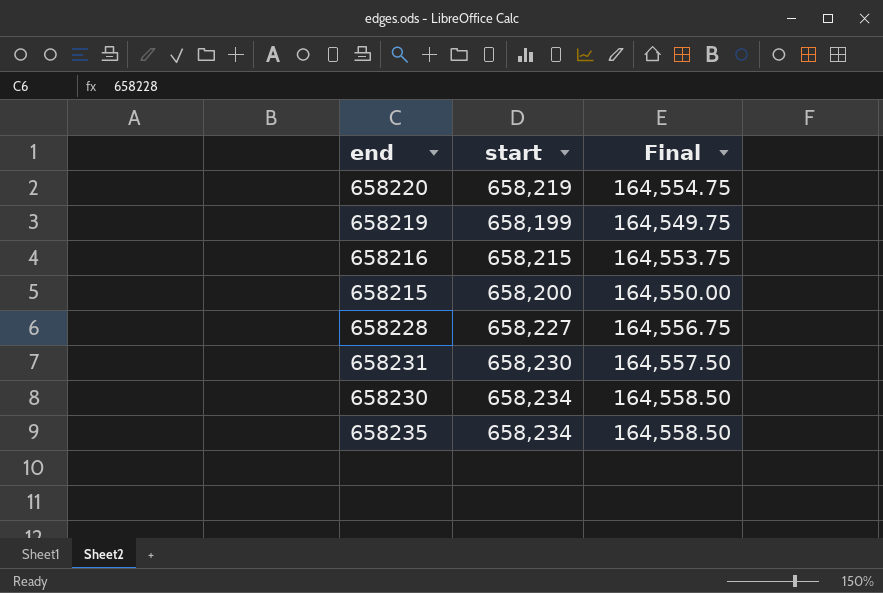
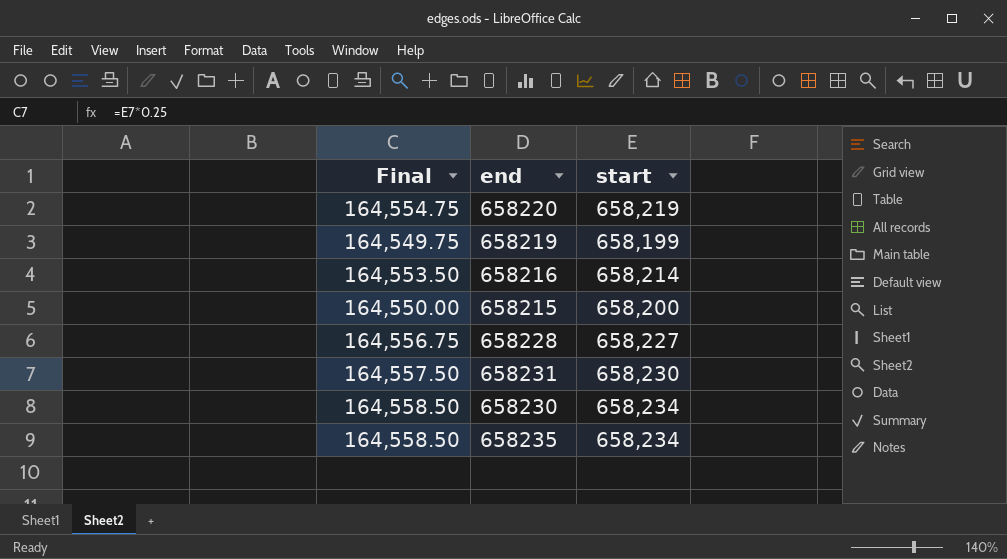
column Final | position: 3 -> 1
658216 | Final: 164,553.75 -> 164,553.50
658216 | start: 658,215 -> 658,214

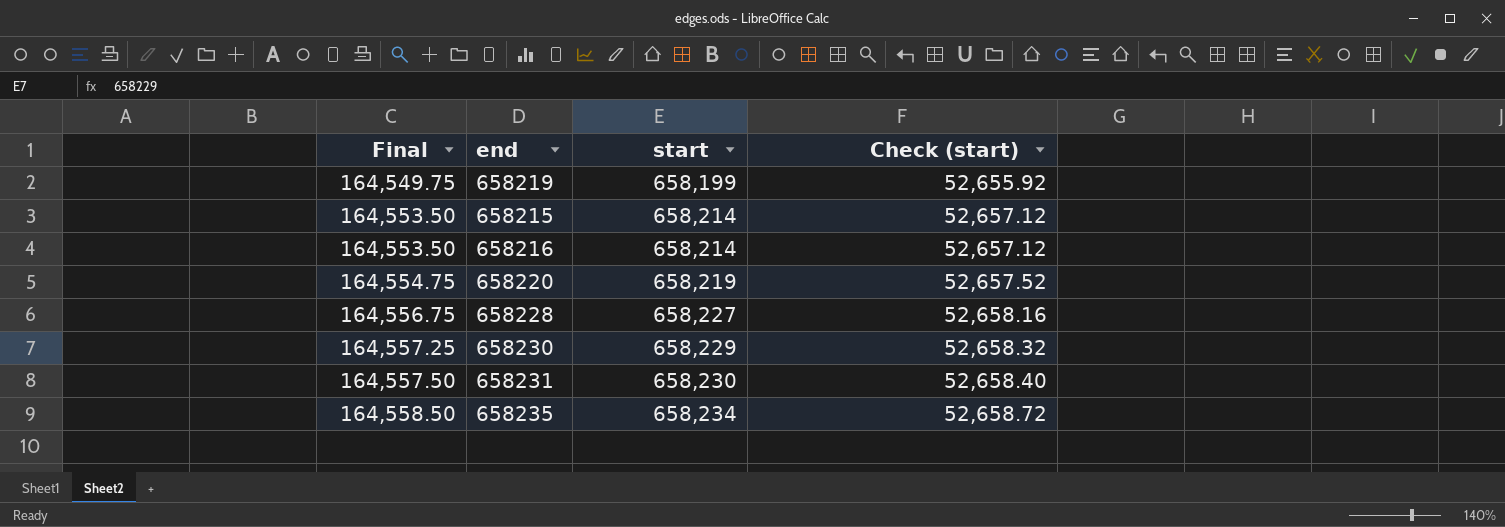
row order: none -> Final ascending
column Check (start) | formula: none -> [start] * 0.08
658215 | Final: 164,550.00 -> 164,553.50
658215 | start: 658,200 -> 658,214
658230 | Final: 164,558.50 -> 164,557.25
658230 | start: 658,234 -> 658,229

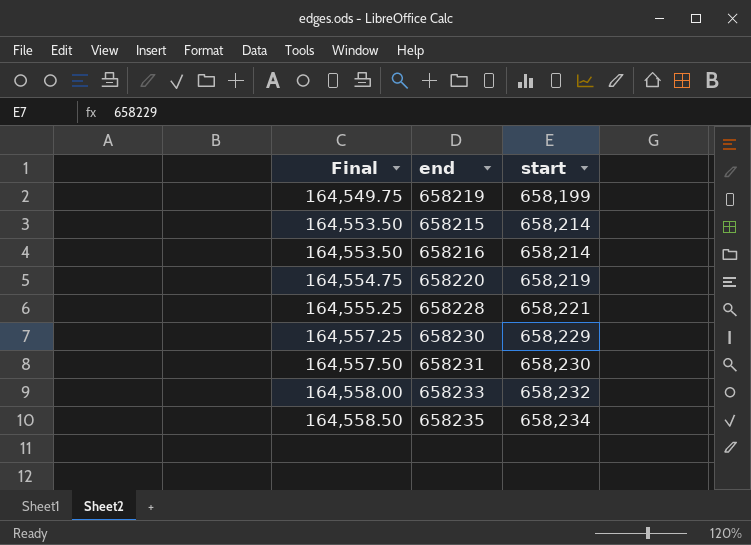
column Check (start) | formula: [start] * 0.08 -> none
658228 | Final: 164,556.75 -> 164,555.25
658228 | start: 658,227 -> 658,221
row 658233: none -> 164,558.00 | 658,232

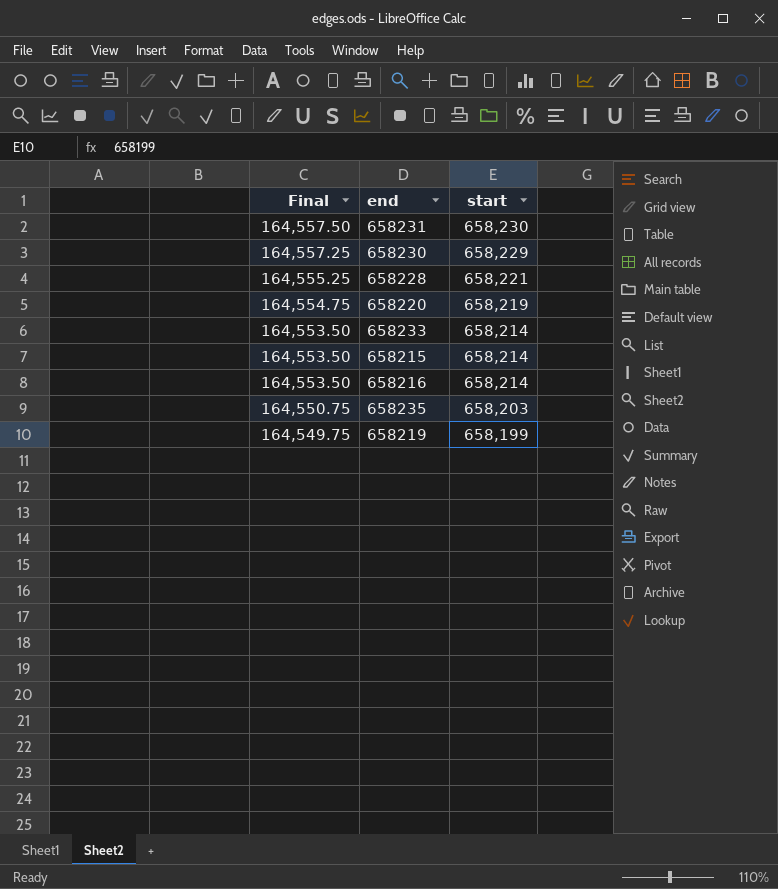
row order: Final ascending -> Final descending
658233 | Final: 164,558.00 -> 164,553.50
658233 | start: 658,232 -> 658,214
658235 | Final: 164,558.50 -> 164,550.75
658235 | start: 658,234 -> 658,203

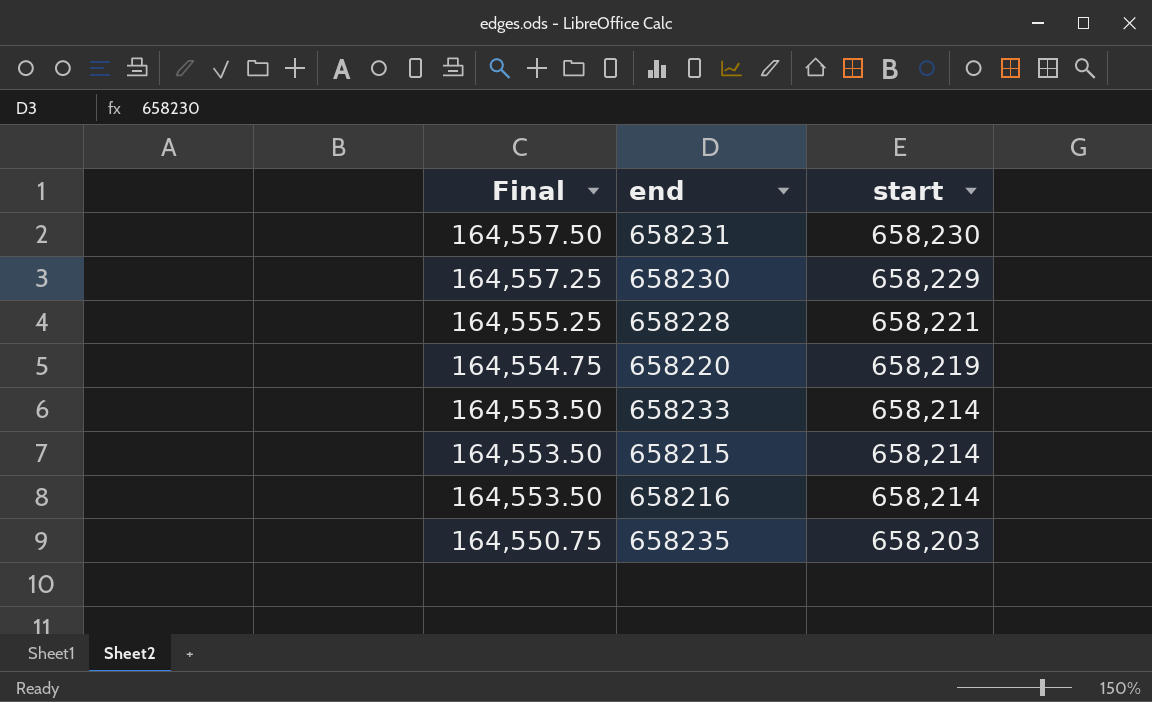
row 658219: 164,549.75 | 658,199 -> none

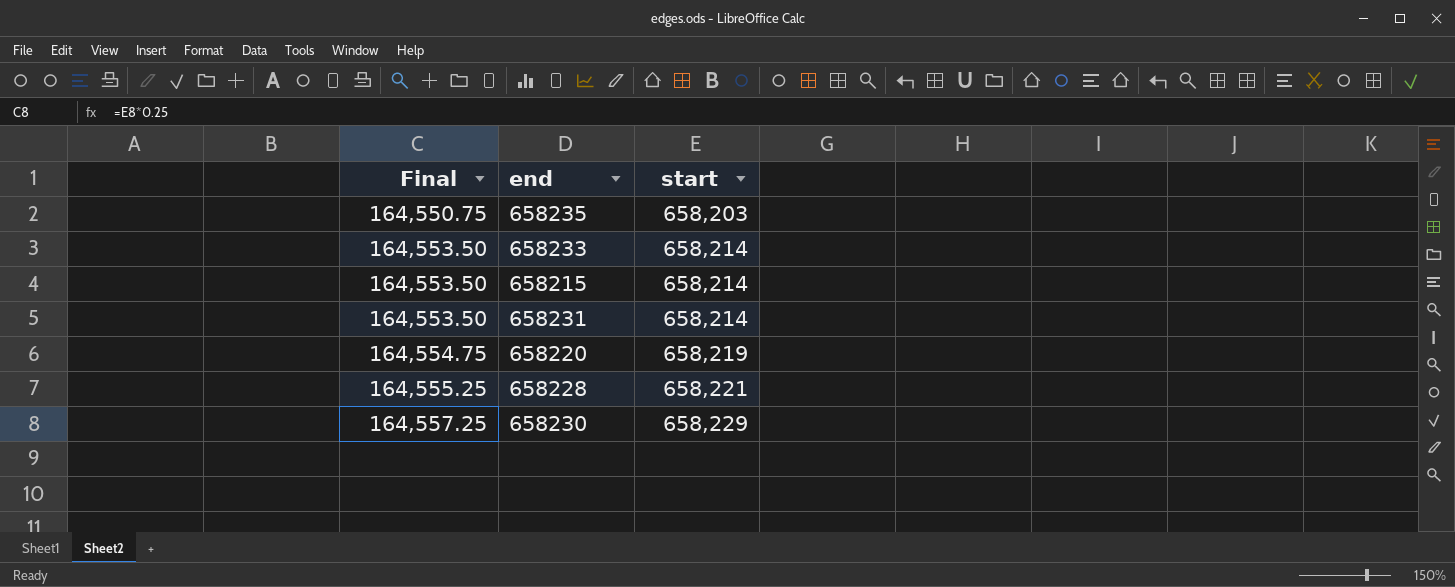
row order: Final descending -> Final ascending
row 658216: 164,553.50 | 658,214 -> none
658231 | Final: 164,557.50 -> 164,553.50
658231 | start: 658,230 -> 658,214

